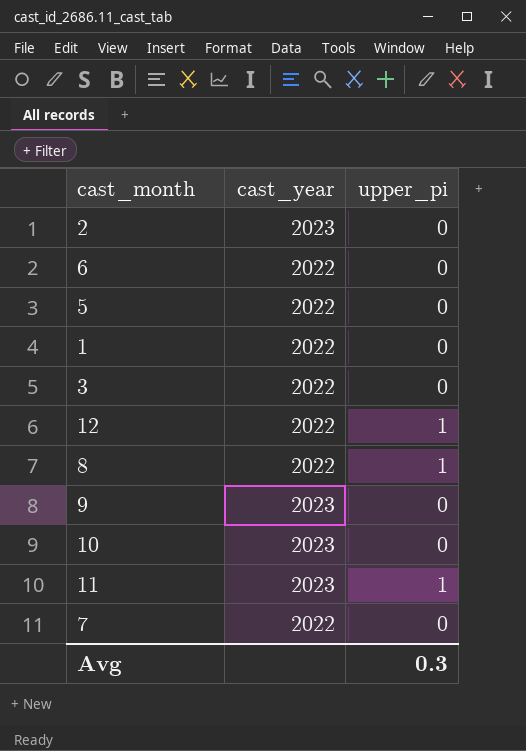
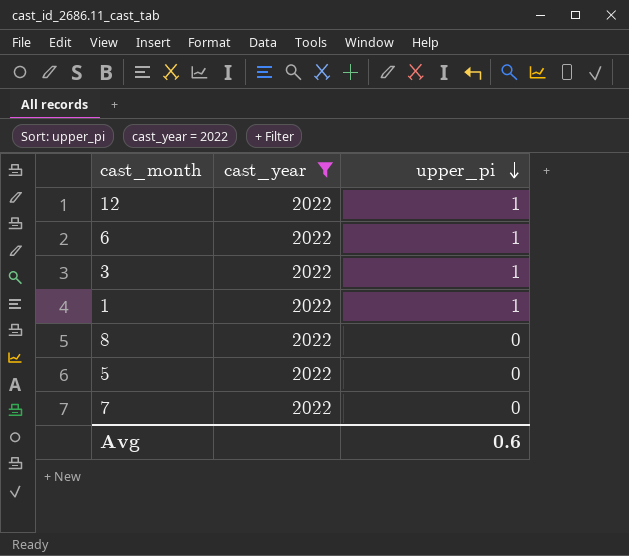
filter: none -> cast_year = 2022
row order: none -> upper_pi descending
6 | upper_pi: 0 -> 1
3 | upper_pi: 0 -> 1
1 | upper_pi: 0 -> 1
8 | upper_pi: 1 -> 0
Avg | upper_pi: 0.3 -> 0.6

